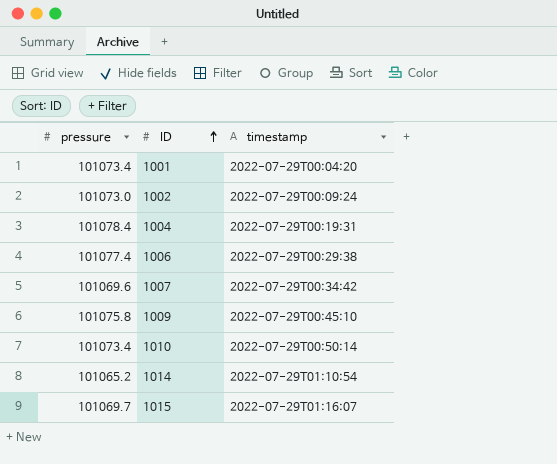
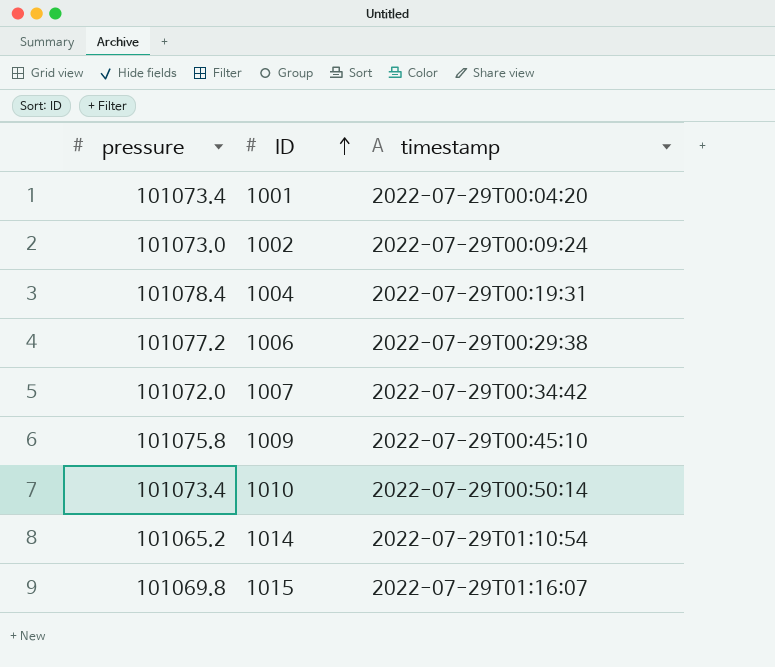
1006 | pressure: 101077.4 -> 101077.2
1007 | pressure: 101069.6 -> 101072.0
1015 | pressure: 101069.7 -> 101069.8

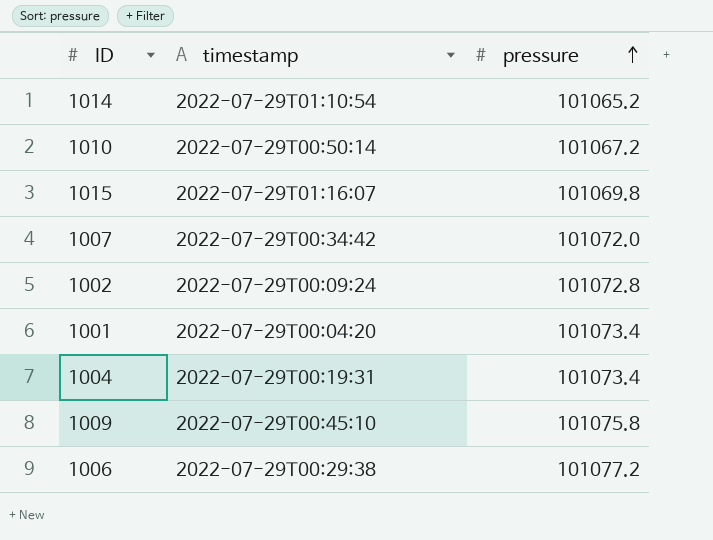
row order: ID ascending -> pressure ascending
column pressure | position: 1 -> 3
1010 | pressure: 101073.4 -> 101067.2
1002 | pressure: 101073.0 -> 101072.8
1004 | pressure: 101078.4 -> 101073.4

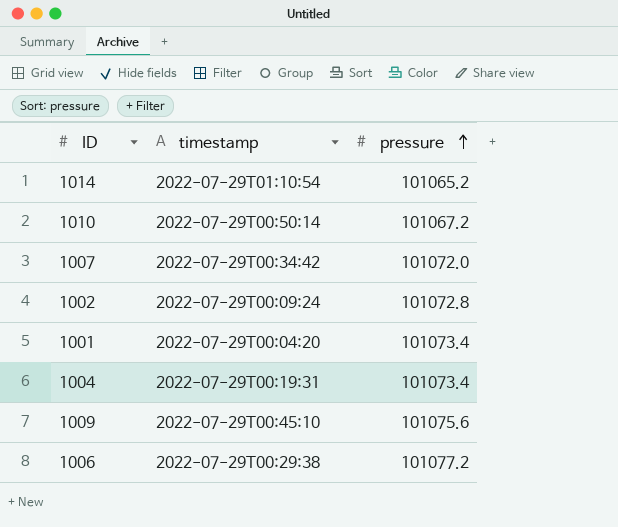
row 1015: 2022-07-29T01:16:07 | 101069.8 -> none
1009 | pressure: 101075.8 -> 101075.6

